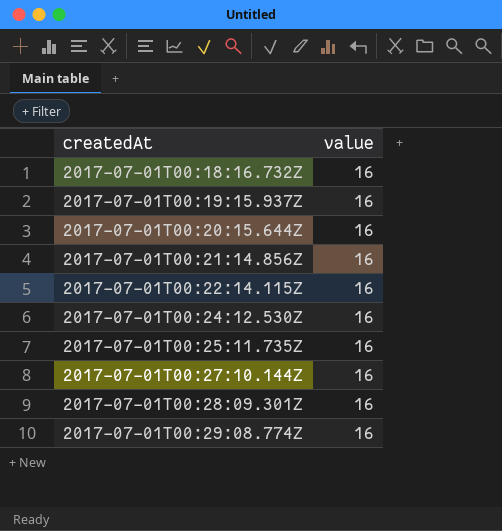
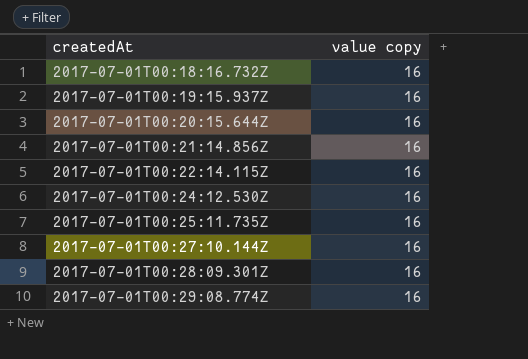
column name: value -> value copy

